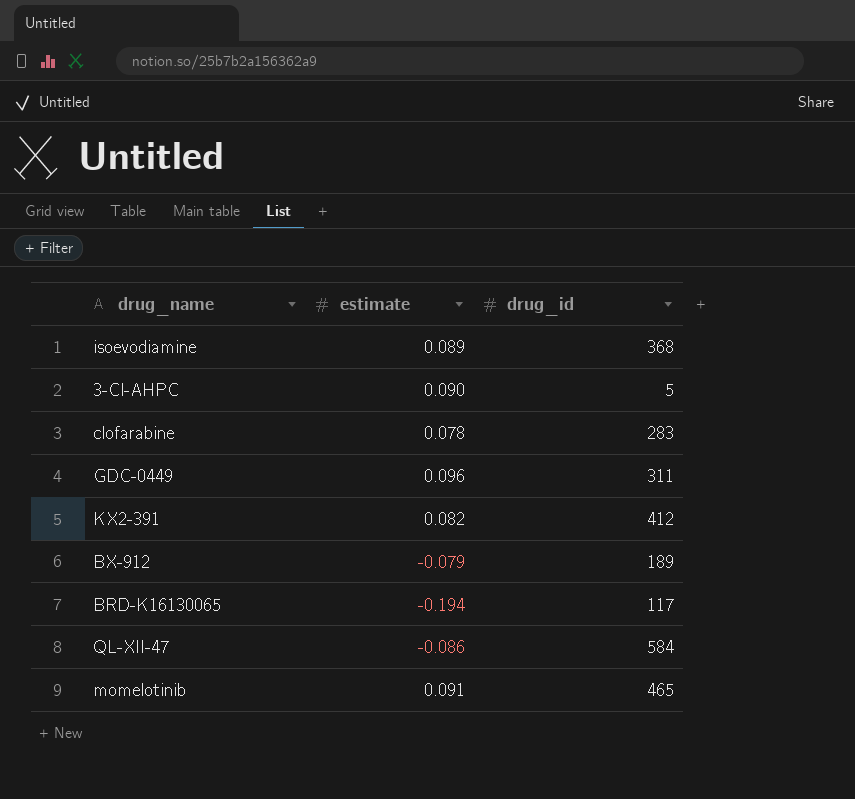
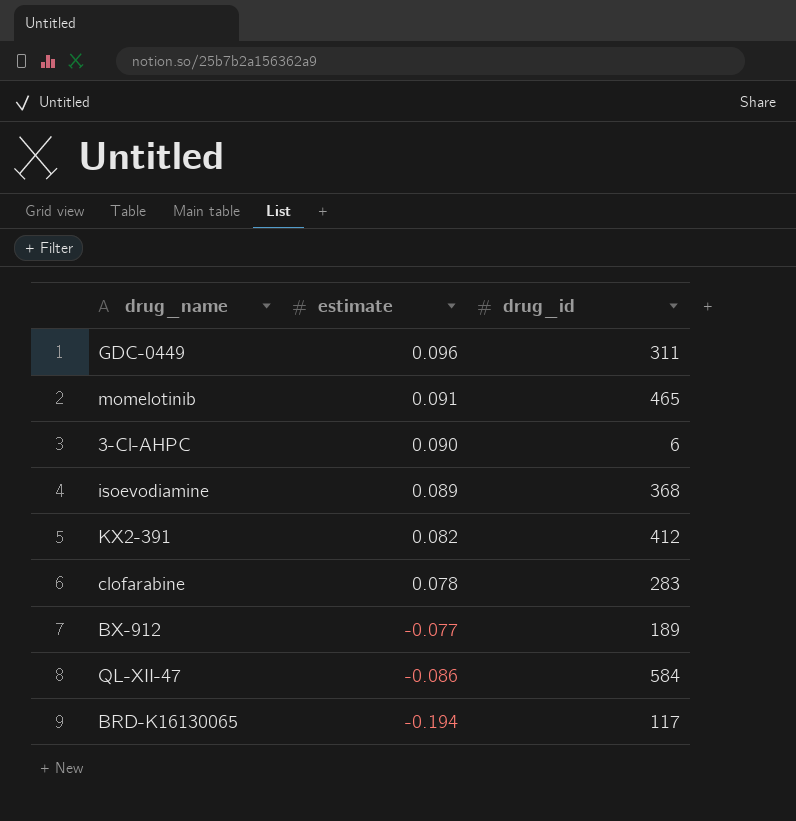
row order: none -> estimate descending
3-Cl-AHPC | drug_id: 5 -> 6
BX-912 | estimate: -0.079 -> -0.077

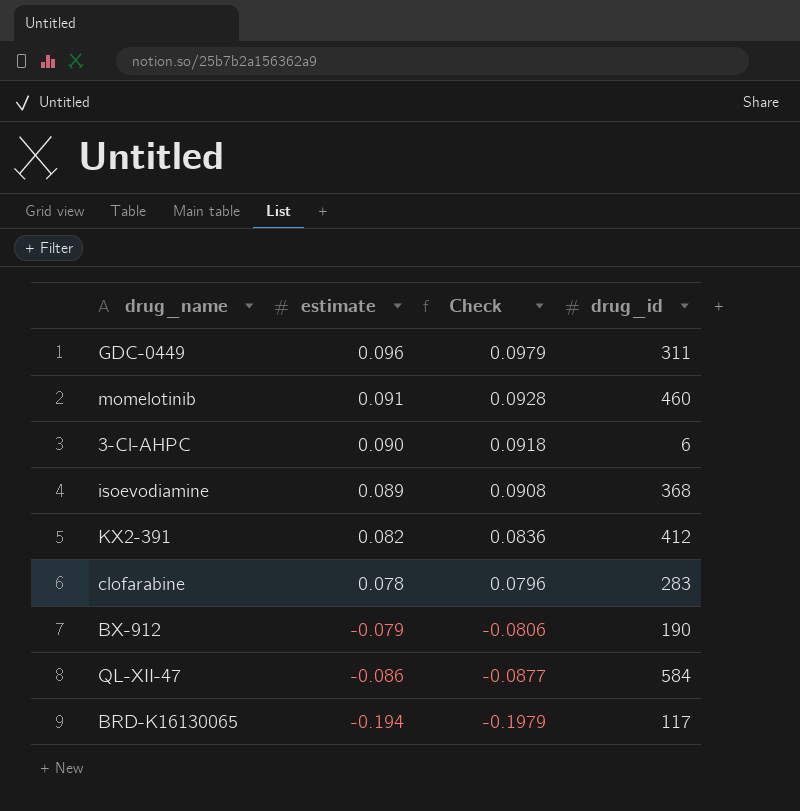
column Check | formula: none -> [estimate] * 1.02
momelotinib | drug_id: 465 -> 460
BX-912 | estimate: -0.077 -> -0.079
BX-912 | drug_id: 189 -> 190

